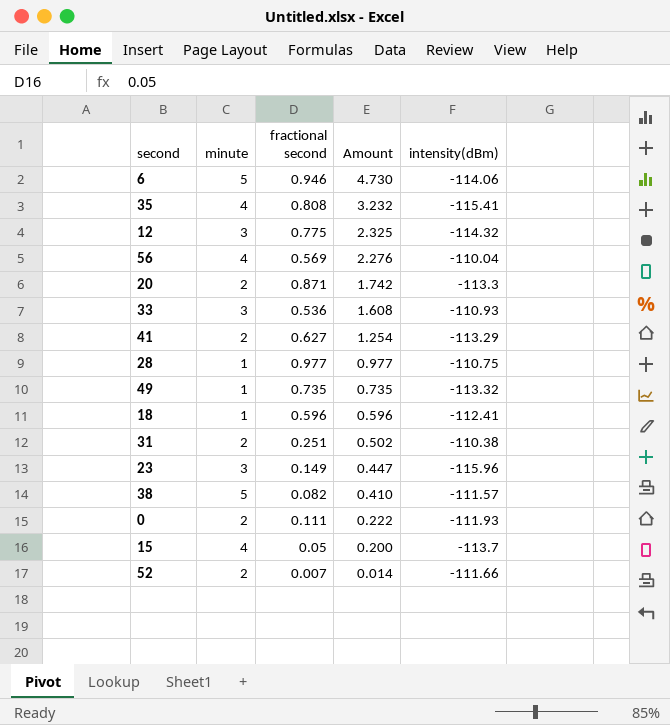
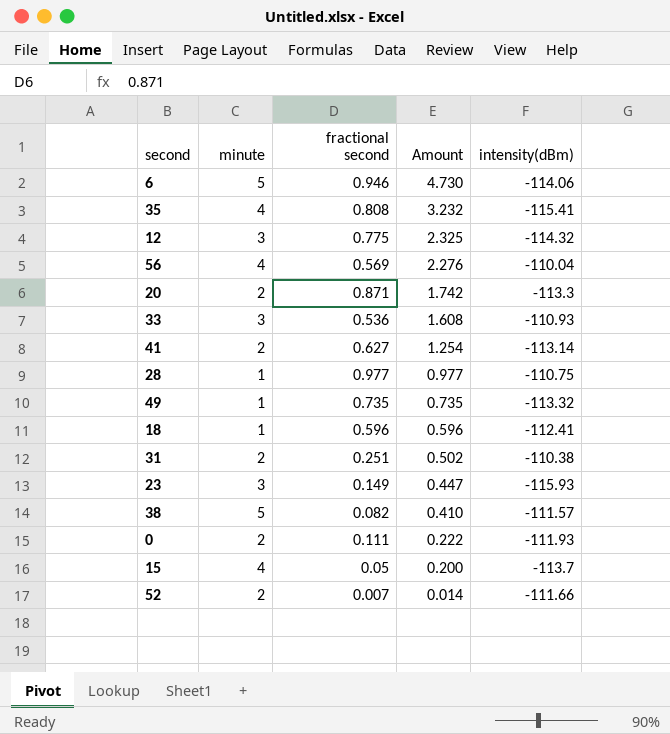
41 | intensity(dBm): -113.29 -> -113.14
23 | intensity(dBm): -115.96 -> -115.93

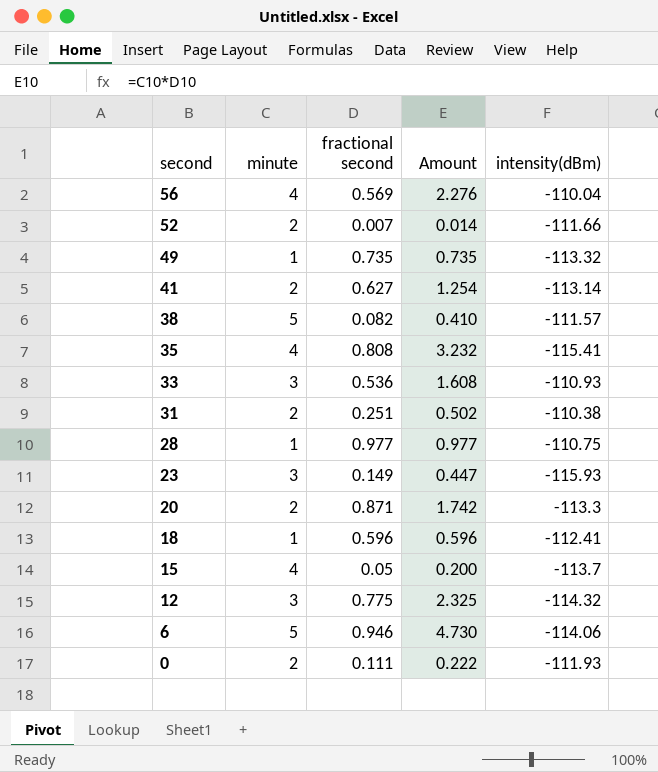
row order: Amount descending -> second descending

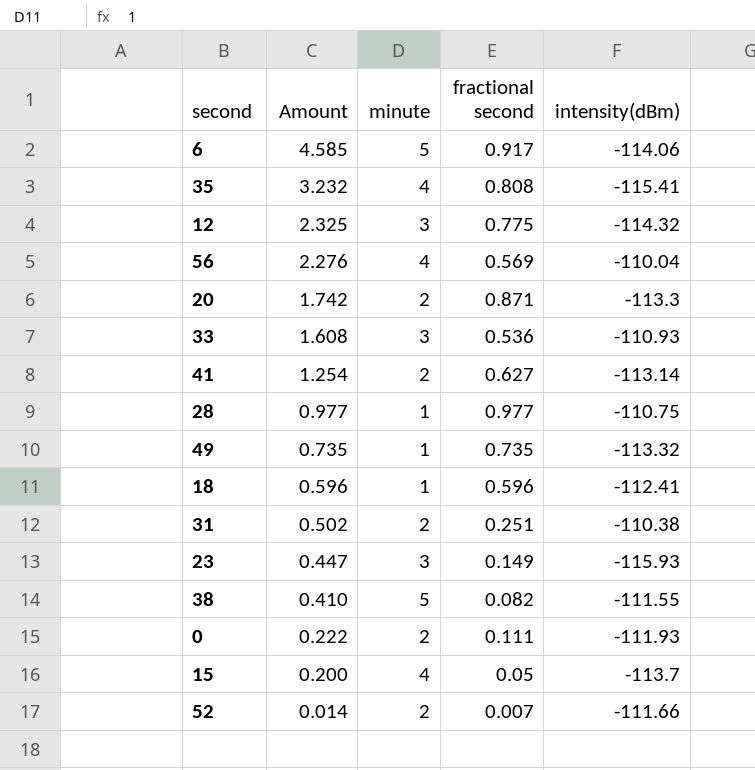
row order: second descending -> Amount descending
column Amount | position: 4 -> 2
6 | Amount: 4.730 -> 4.585
6 | fractional second: 0.946 -> 0.917
38 | intensity(dBm): -111.57 -> -111.55

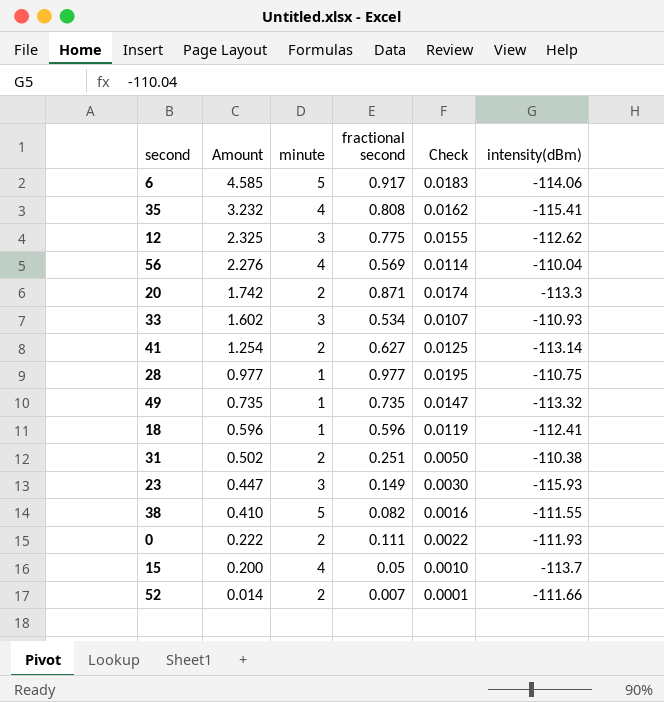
column Check | formula: none -> [fractional second] * 0.02
12 | intensity(dBm): -114.32 -> -112.62
33 | Amount: 1.608 -> 1.602
33 | fractional second: 0.536 -> 0.534

